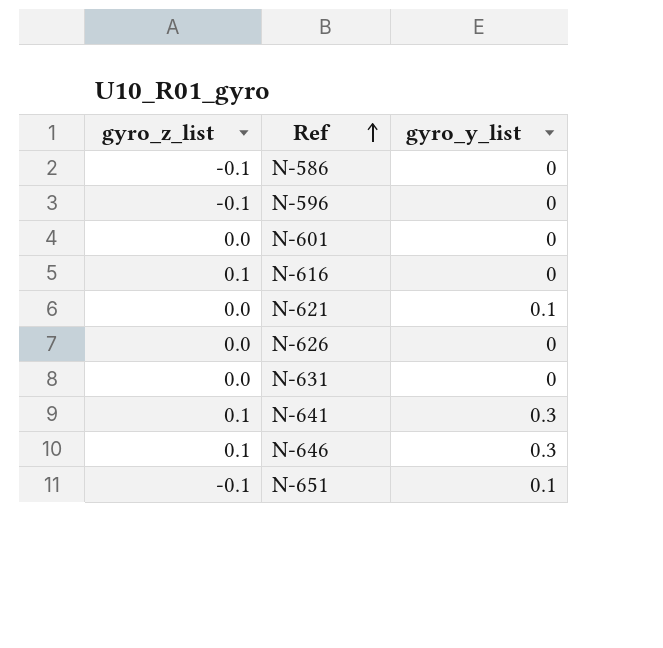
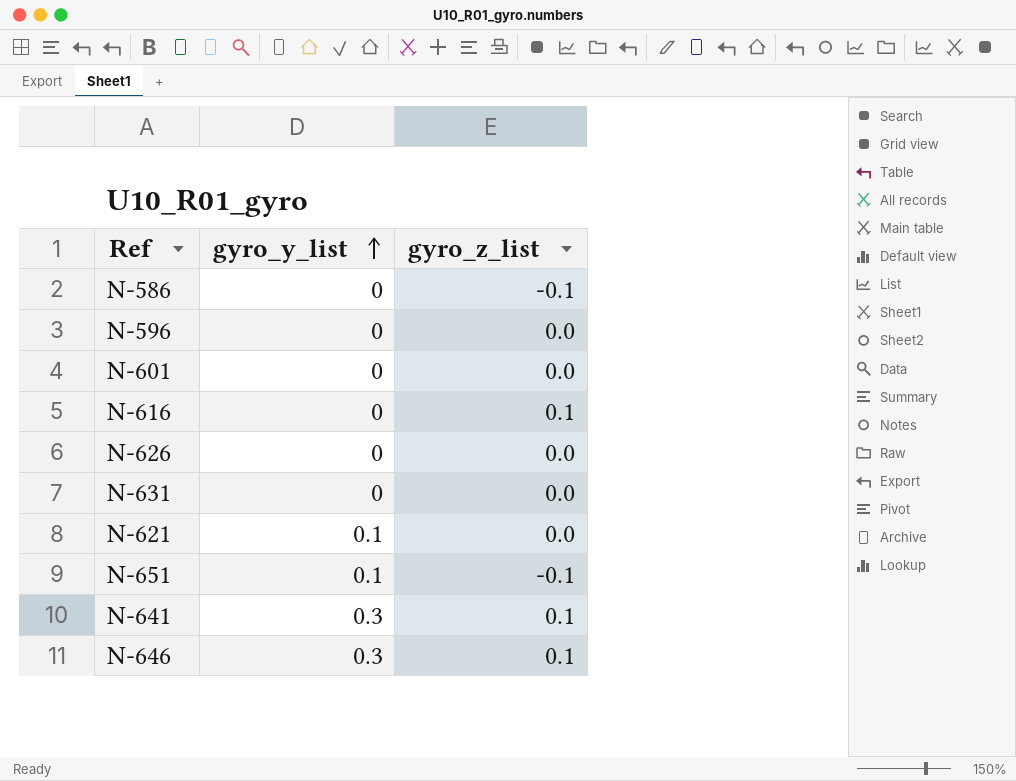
row order: Ref ascending -> gyro_y_list ascending
column gyro_z_list | position: 1 -> 3
N-596 | gyro_z_list: -0.1 -> 0.0

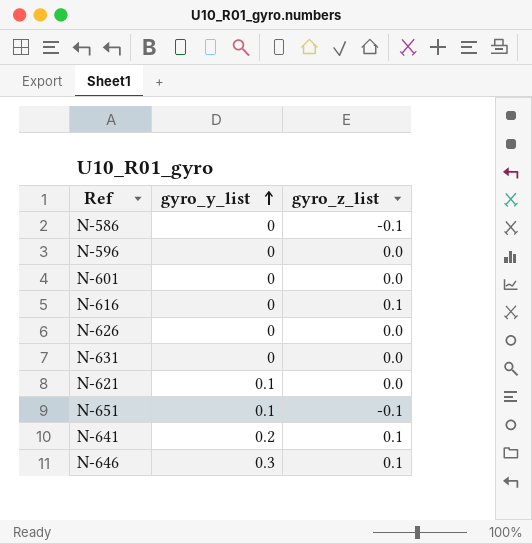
N-641 | gyro_y_list: 0.3 -> 0.2

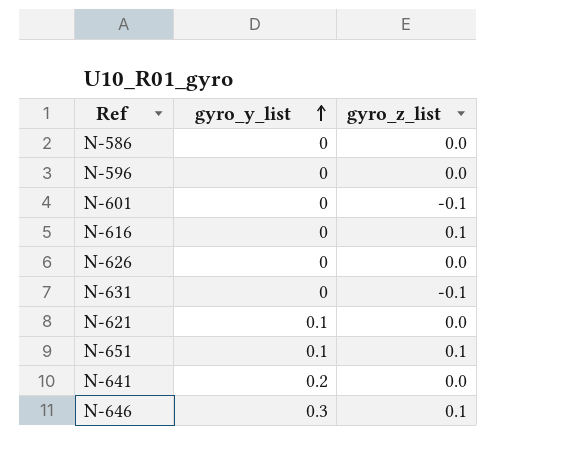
N-586 | gyro_z_list: -0.1 -> 0.0
N-601 | gyro_z_list: 0.0 -> -0.1
N-631 | gyro_z_list: 0.0 -> -0.1
N-651 | gyro_z_list: -0.1 -> 0.1
N-641 | gyro_z_list: 0.1 -> 0.0

